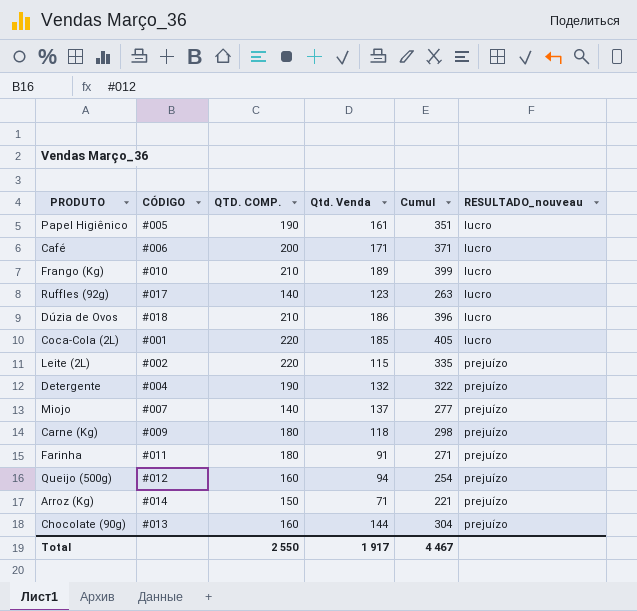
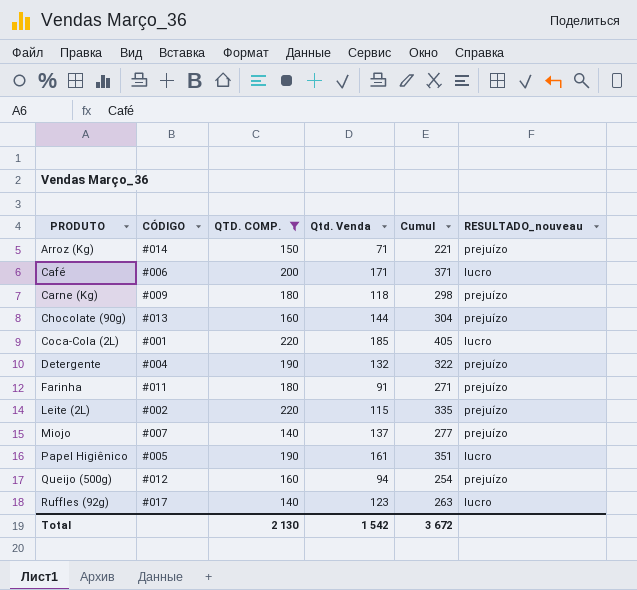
filter: none -> QTD. COMP. != 210
row order: RESULTADO_nouveau ascending -> PRODUTO ascending
Total | QTD. COMP.: 2 550 -> 2 130
Total | Qtd. Venda: 1 917 -> 1 542
Total | Cumul: 4 467 -> 3 672

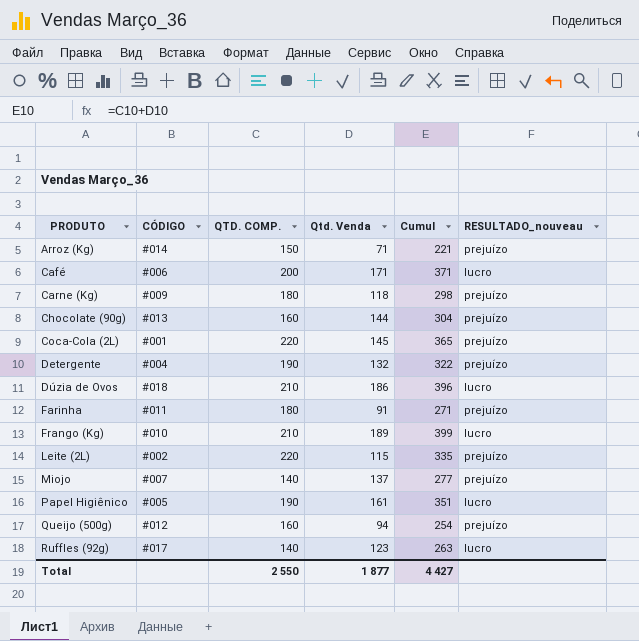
filter: QTD. COMP. != 210 -> none
Coca-Cola (2L) | Qtd. Venda: 185 -> 145
Coca-Cola (2L) | Cumul: 405 -> 365
Coca-Cola (2L) | RESULTADO_nouveau: lucro -> prejuízo
Total | QTD. COMP.: 2 130 -> 2 550
Total | Qtd. Venda: 1 542 -> 1 877
Total | Cumul: 3 672 -> 4 427

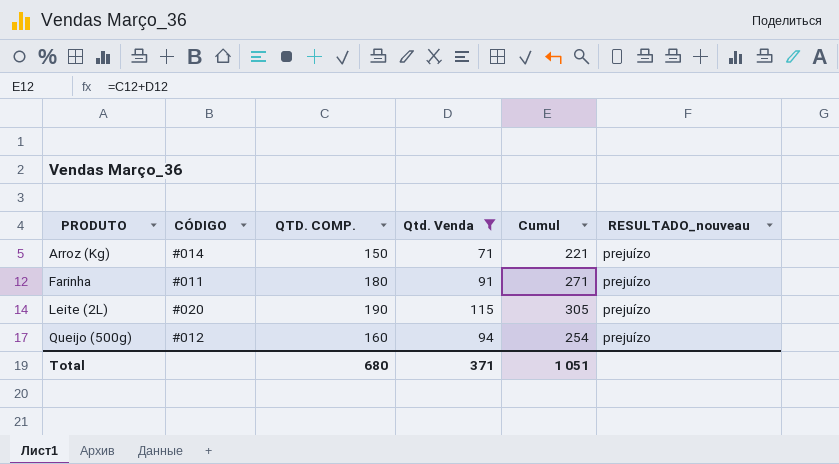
filter: none -> Qtd. Venda <= 115
Leite (2L) | CÓDIGO: #002 -> #020
Leite (2L) | QTD. COMP.: 220 -> 190
Leite (2L) | Cumul: 335 -> 305
Total | QTD. COMP.: 2 550 -> 680
Total | Qtd. Venda: 1 877 -> 371
Total | Cumul: 4 427 -> 1 051

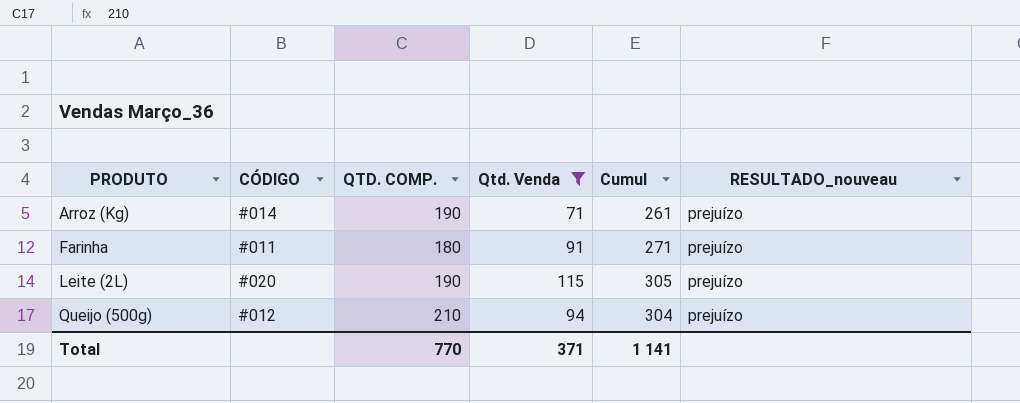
Arroz (Kg) | QTD. COMP.: 150 -> 190
Arroz (Kg) | Cumul: 221 -> 261
Queijo (500g) | QTD. COMP.: 160 -> 210
Queijo (500g) | Cumul: 254 -> 304
Total | QTD. COMP.: 680 -> 770
Total | Cumul: 1 051 -> 1 141

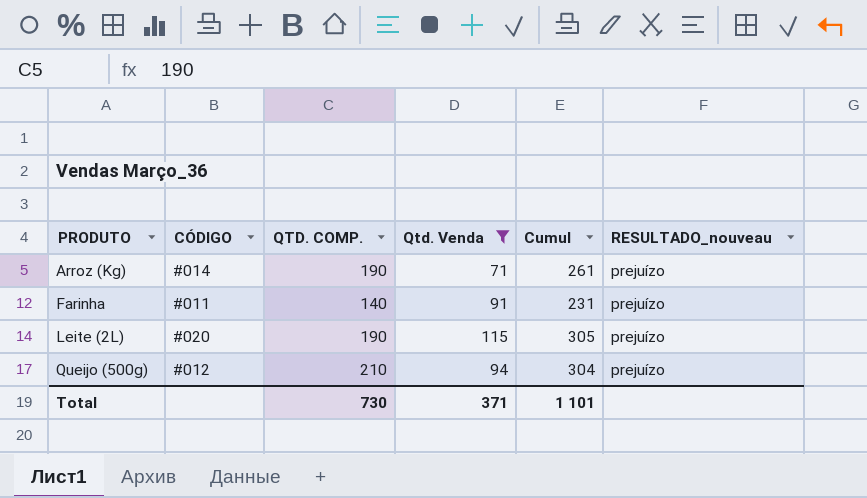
Farinha | QTD. COMP.: 180 -> 140
Farinha | Cumul: 271 -> 231
Total | QTD. COMP.: 770 -> 730
Total | Cumul: 1 141 -> 1 101

